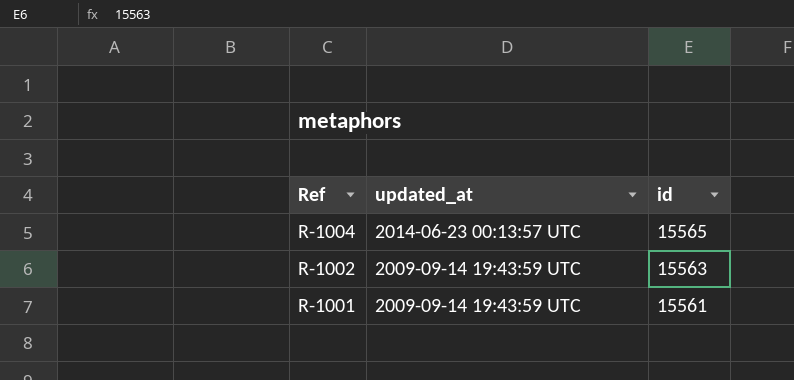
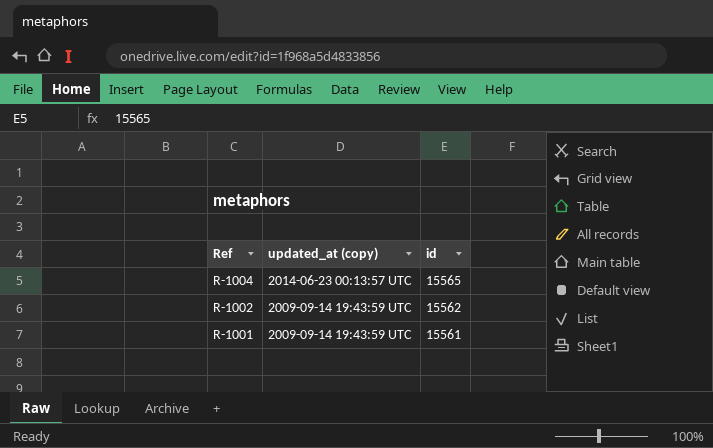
column name: updated_at -> updated_at (copy)
R-1002 | id: 15563 -> 15562

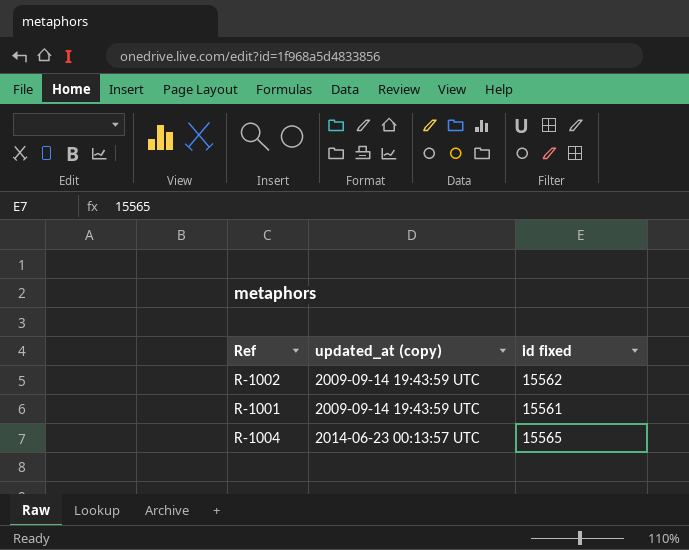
row order: Ref descending -> updated_at (copy) ascending
column name: id -> id fixed

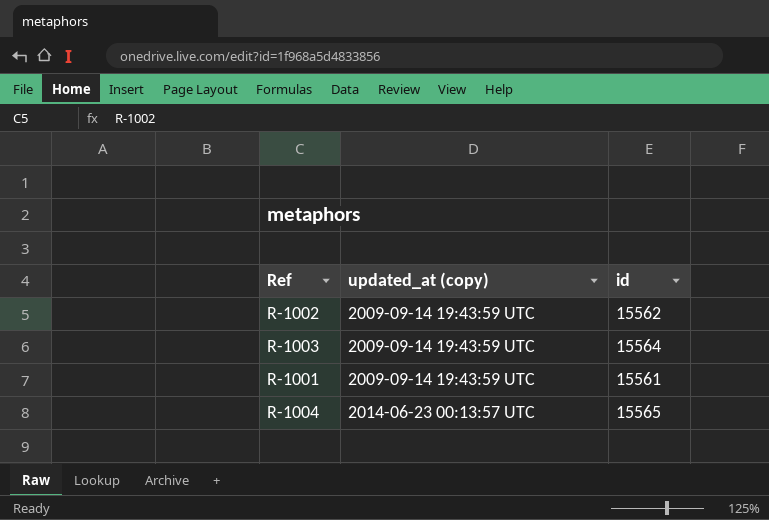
column name: id fixed -> id
row R-1003: none -> 2009-09-14 19:43:59 UTC | 15564

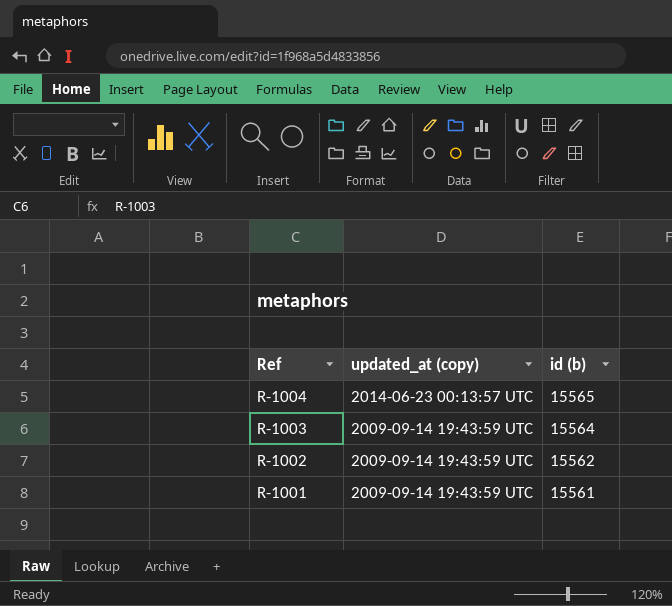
row order: updated_at (copy) ascending -> Ref descending
column name: id -> id (b)

